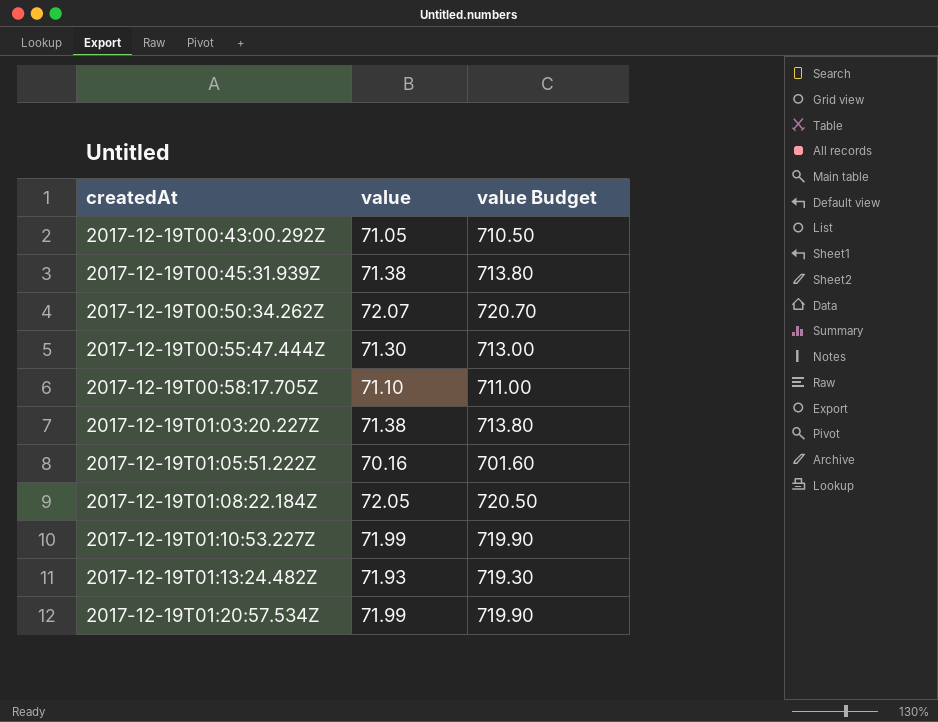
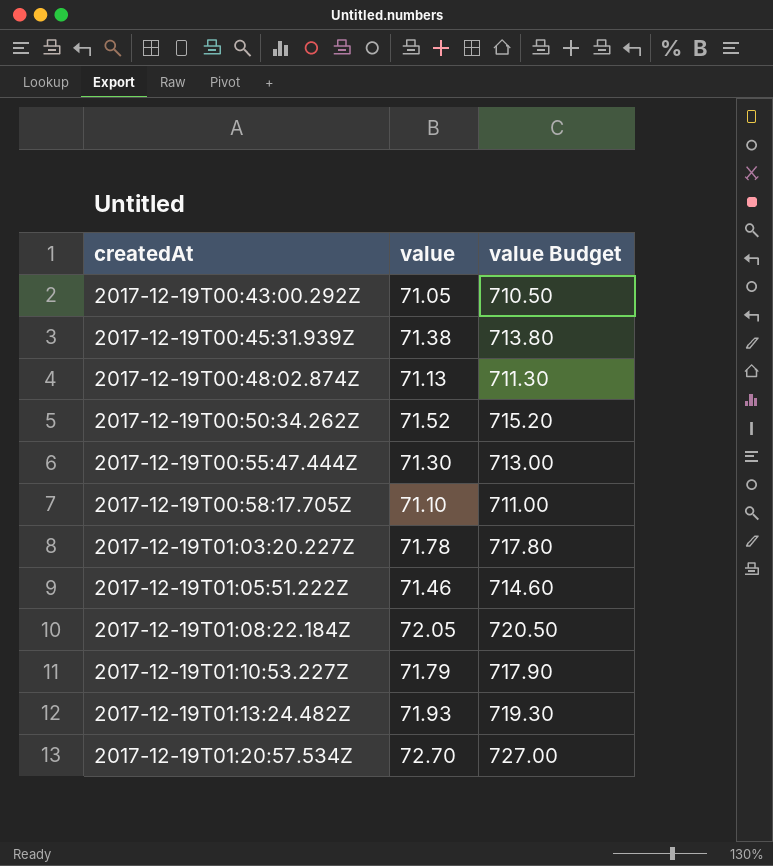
row 2017-12-19T00:48:02.874Z: none -> 71.13 | 711.30
2017-12-19T00:50:34.262Z | value: 72.07 -> 71.52
2017-12-19T00:50:34.262Z | value Budget: 720.70 -> 715.20
2017-12-19T01:03:20.227Z | value: 71.38 -> 71.78
2017-12-19T01:03:20.227Z | value Budget: 713.80 -> 717.80
2017-12-19T01:05:51.222Z | value: 70.16 -> 71.46
2017-12-19T01:05:51.222Z | value Budget: 701.60 -> 714.60
2017-12-19T01:10:53.227Z | value: 71.99 -> 71.79
2017-12-19T01:10:53.227Z | value Budget: 719.90 -> 717.90
2017-12-19T01:20:57.534Z | value: 71.99 -> 72.70
2017-12-19T01:20:57.534Z | value Budget: 719.90 -> 727.00

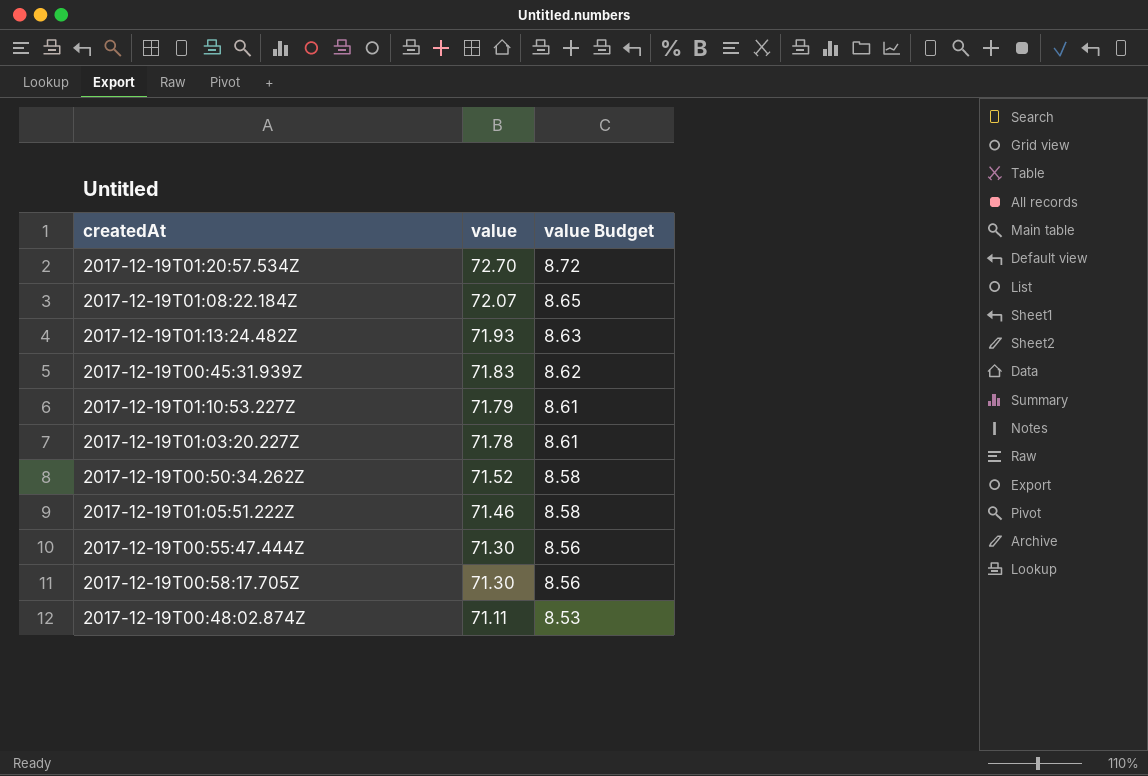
row order: createdAt ascending -> value descending
column value Budget | formula: [value] * 10 -> [value] * 0.12
row 2017-12-19T00:43:00.292Z: 71.05 | 710.50 -> none
2017-12-19T01:08:22.184Z | value: 72.05 -> 72.07
2017-12-19T00:45:31.939Z | value: 71.38 -> 71.83
2017-12-19T00:58:17.705Z | value: 71.10 -> 71.30
2017-12-19T00:48:02.874Z | value: 71.13 -> 71.11

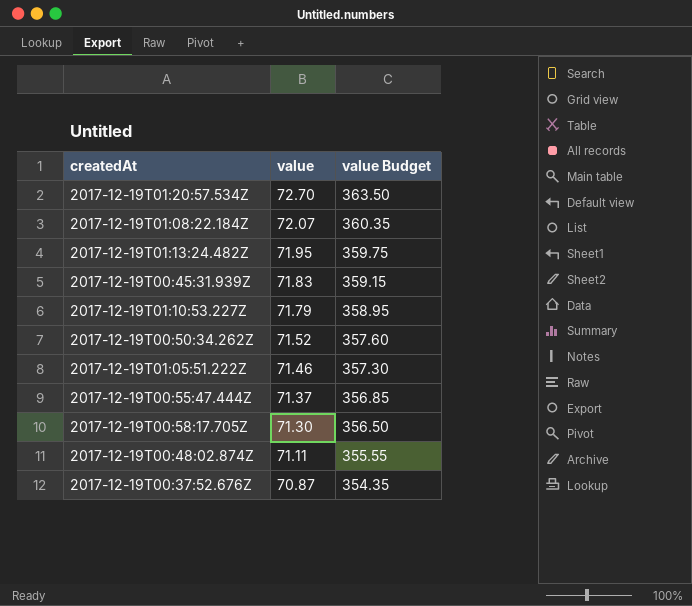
column value Budget | formula: [value] * 0.12 -> [value] * 5
row 2017-12-19T01:03:20.227Z: 71.78 | 8.61 -> none
2017-12-19T01:13:24.482Z | value: 71.93 -> 71.95
2017-12-19T00:55:47.444Z | value: 71.30 -> 71.37
row 2017-12-19T00:37:52.676Z: none -> 70.87 | 354.35

